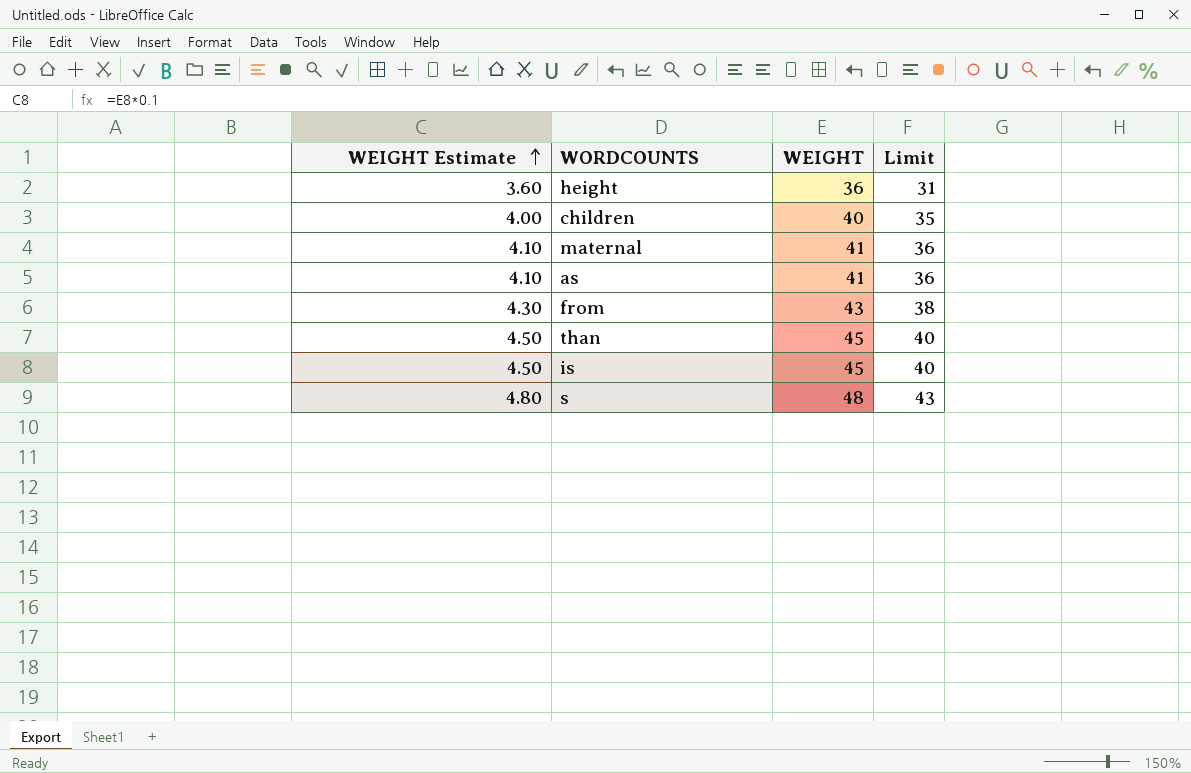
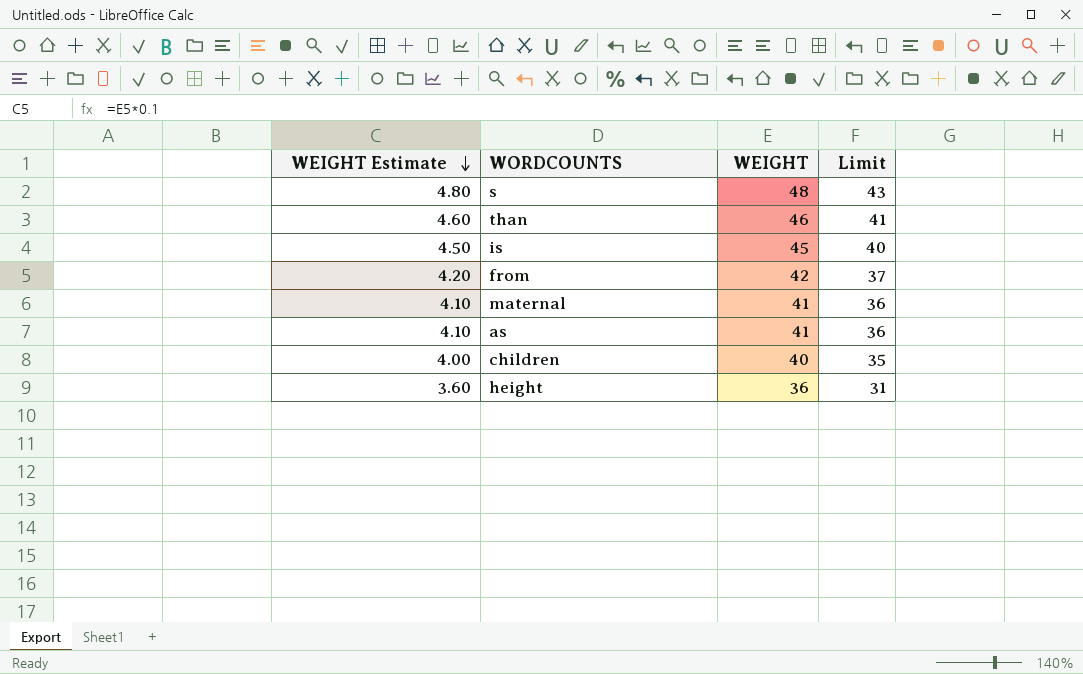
row order: WEIGHT Estimate ascending -> WEIGHT Estimate descending
than | WEIGHT Estimate: 4.50 -> 4.60
than | WEIGHT: 45 -> 46
than | Limit: 40 -> 41
from | WEIGHT Estimate: 4.30 -> 4.20
from | WEIGHT: 43 -> 42
from | Limit: 38 -> 37

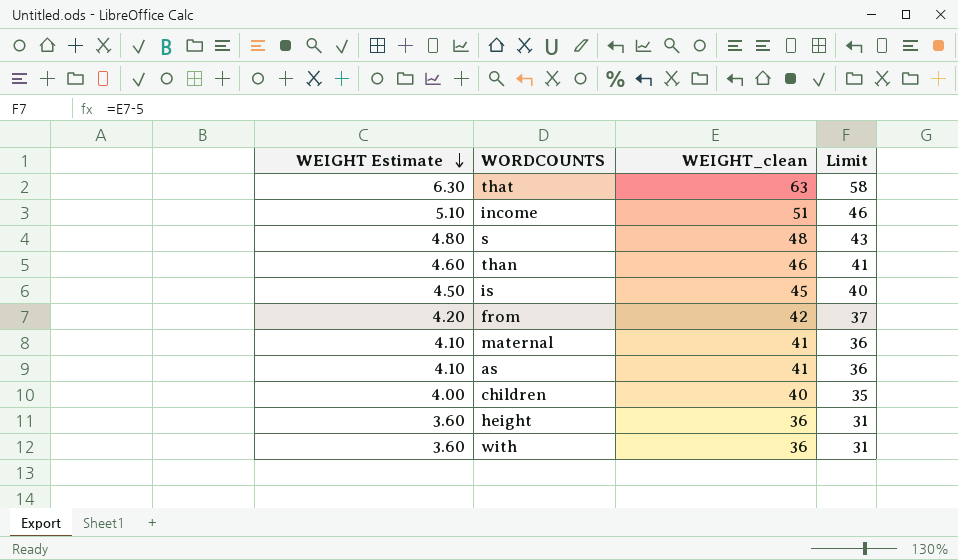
column name: WEIGHT -> WEIGHT_clean
row that: none -> 6.30 | 63 | 58
row income: none -> 5.10 | 51 | 46
row with: none -> 3.60 | 36 | 31

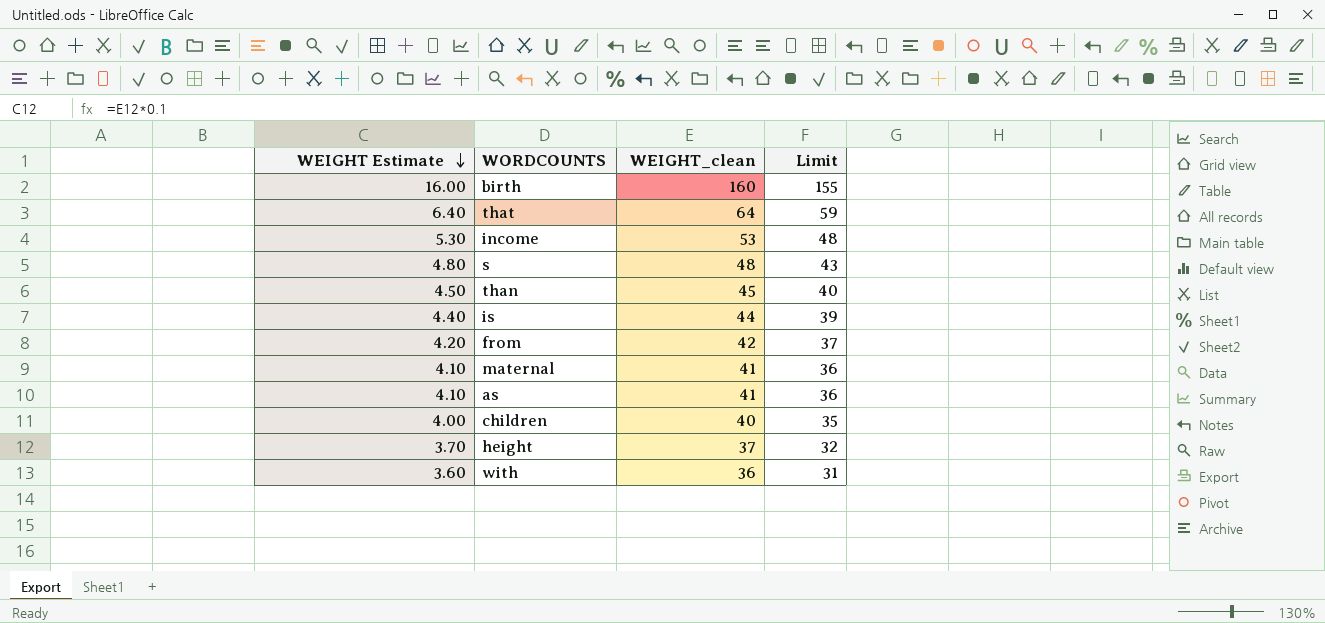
row birth: none -> 16.00 | 160 | 155
that | WEIGHT Estimate: 6.30 -> 6.40
that | WEIGHT_clean: 63 -> 64
that | Limit: 58 -> 59
income | WEIGHT Estimate: 5.10 -> 5.30
income | WEIGHT_clean: 51 -> 53
income | Limit: 46 -> 48
than | WEIGHT Estimate: 4.60 -> 4.50
than | WEIGHT_clean: 46 -> 45
than | Limit: 41 -> 40
is | WEIGHT Estimate: 4.50 -> 4.40
is | WEIGHT_clean: 45 -> 44
is | Limit: 40 -> 39
height | WEIGHT Estimate: 3.60 -> 3.70
height | WEIGHT_clean: 36 -> 37
height | Limit: 31 -> 32

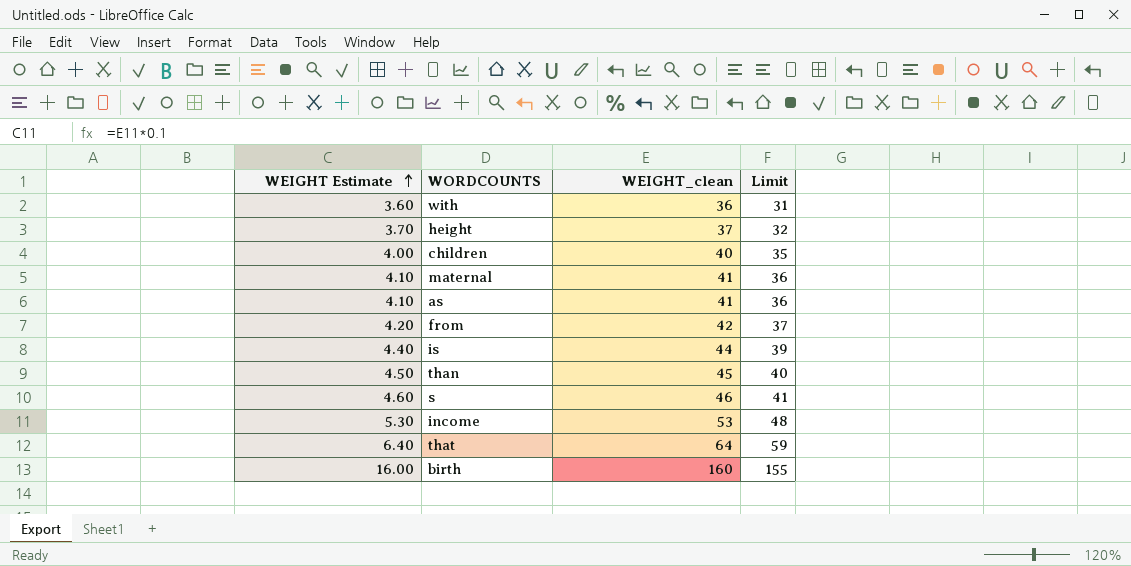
row order: WEIGHT Estimate descending -> WEIGHT Estimate ascending
s | WEIGHT Estimate: 4.80 -> 4.60
s | WEIGHT_clean: 48 -> 46
s | Limit: 43 -> 41

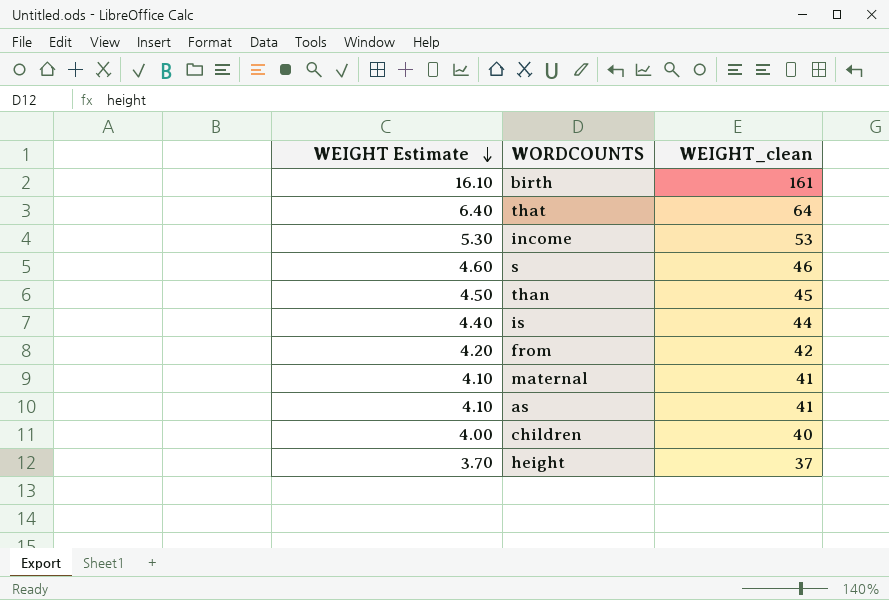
row order: WEIGHT Estimate ascending -> WEIGHT Estimate descending
column Limit | formula: [WEIGHT_clean] - 5 -> none
row with: 3.60 | 36 | 31 -> none
birth | WEIGHT Estimate: 16.00 -> 16.10
birth | WEIGHT_clean: 160 -> 161

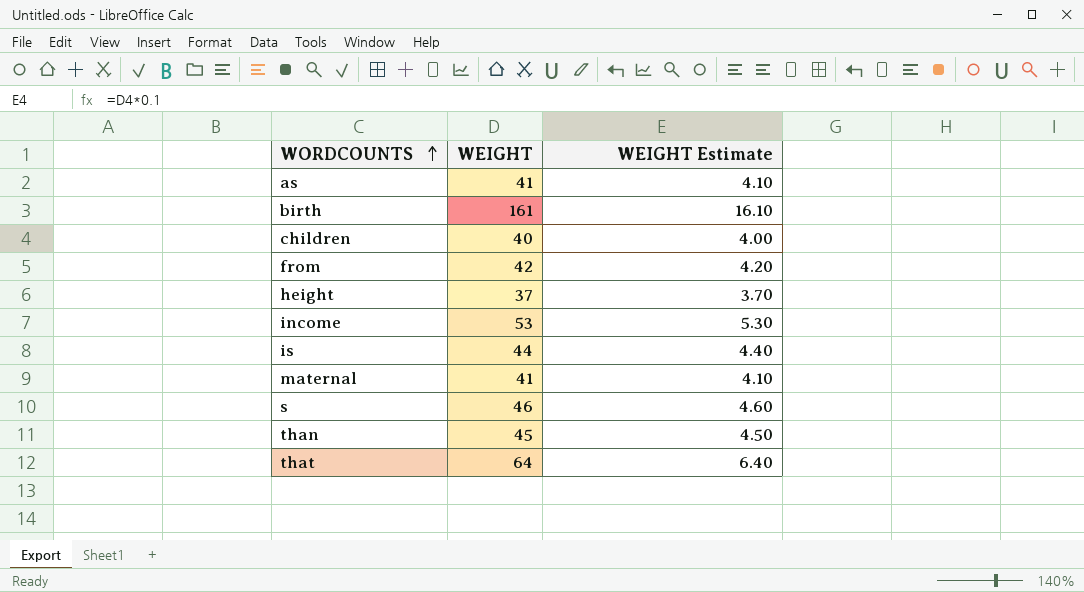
row order: WEIGHT Estimate descending -> WORDCOUNTS ascending
column name: WEIGHT_clean -> WEIGHT
column WEIGHT Estimate | position: 1 -> 3

